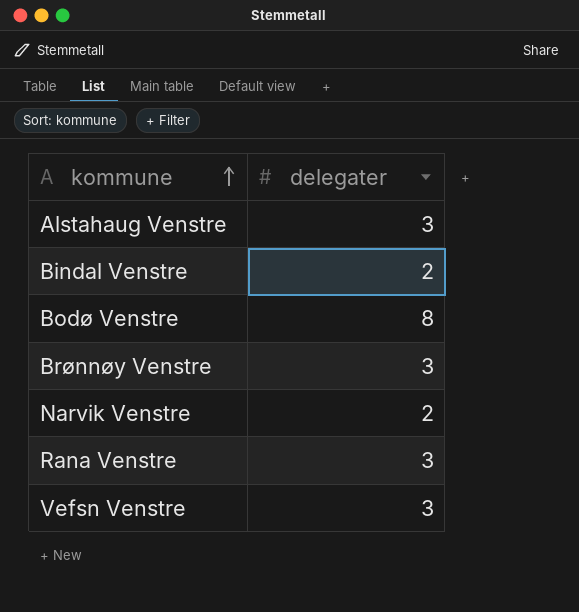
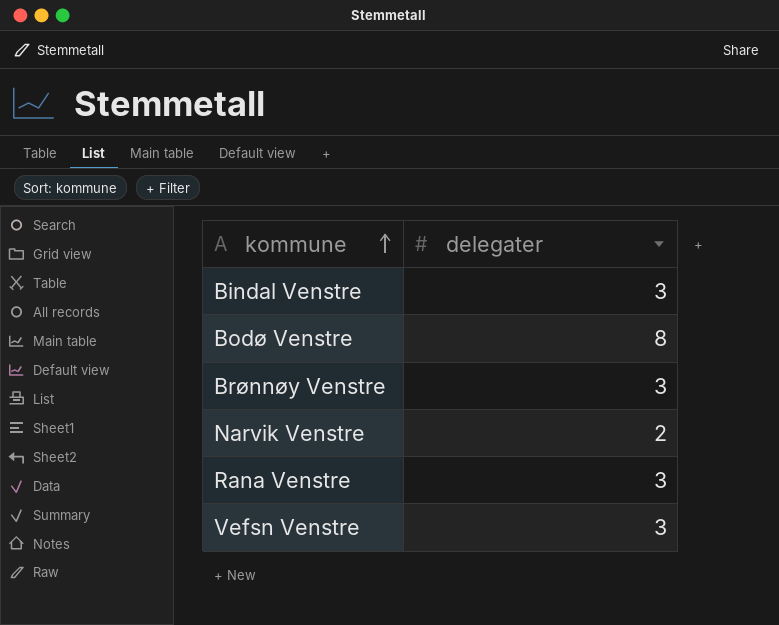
row Alstahaug Venstre: 3 -> none
Bindal Venstre | delegater: 2 -> 3

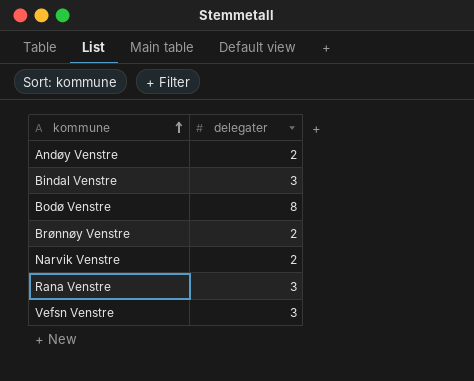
row Andøy Venstre: none -> 2
Brønnøy Venstre | delegater: 3 -> 2

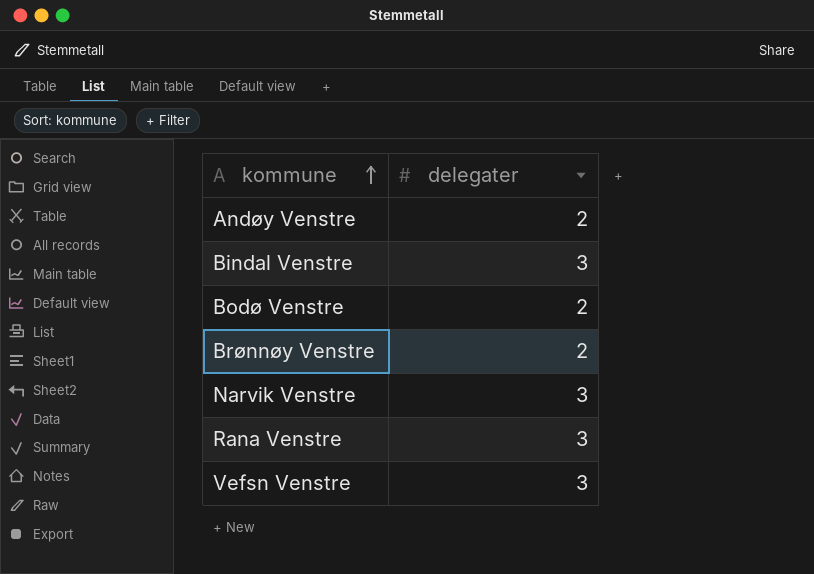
Bodø Venstre | delegater: 8 -> 2
Narvik Venstre | delegater: 2 -> 3

